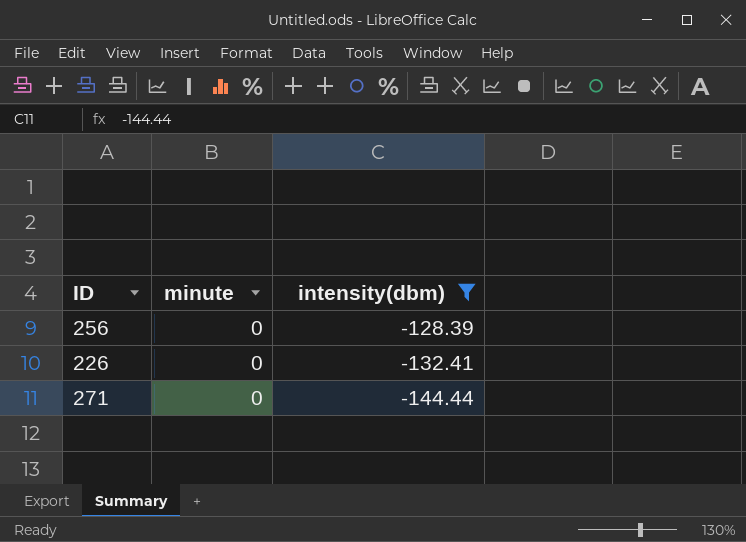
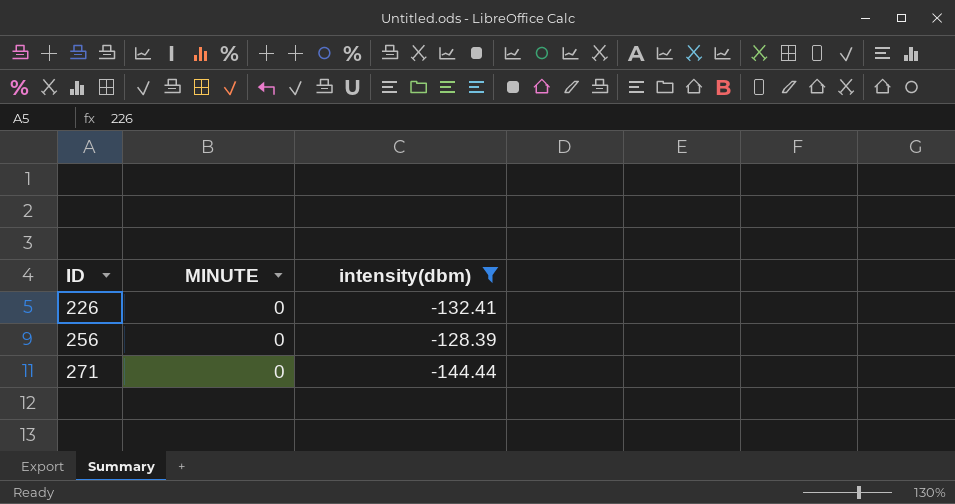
row order: intensity(dbm) descending -> ID ascending
column name: minute -> MINUTE

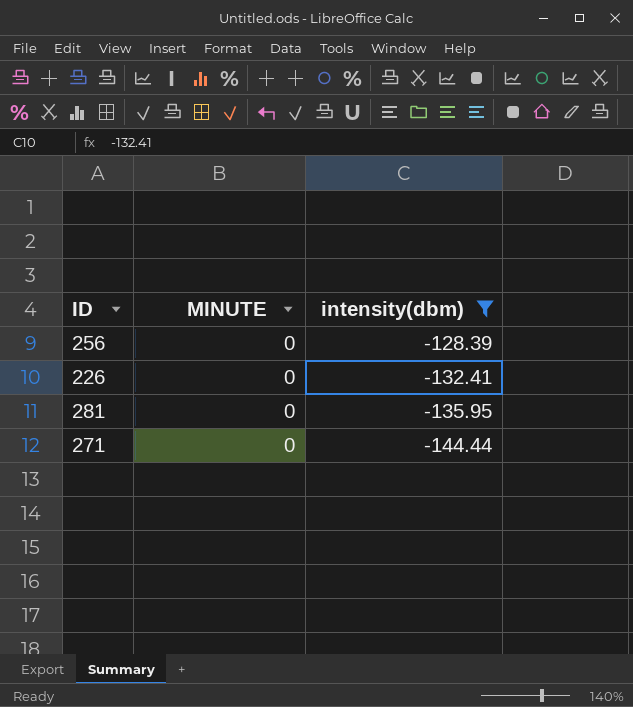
row order: ID ascending -> intensity(dbm) descending
row 281: none -> 0 | -135.95

